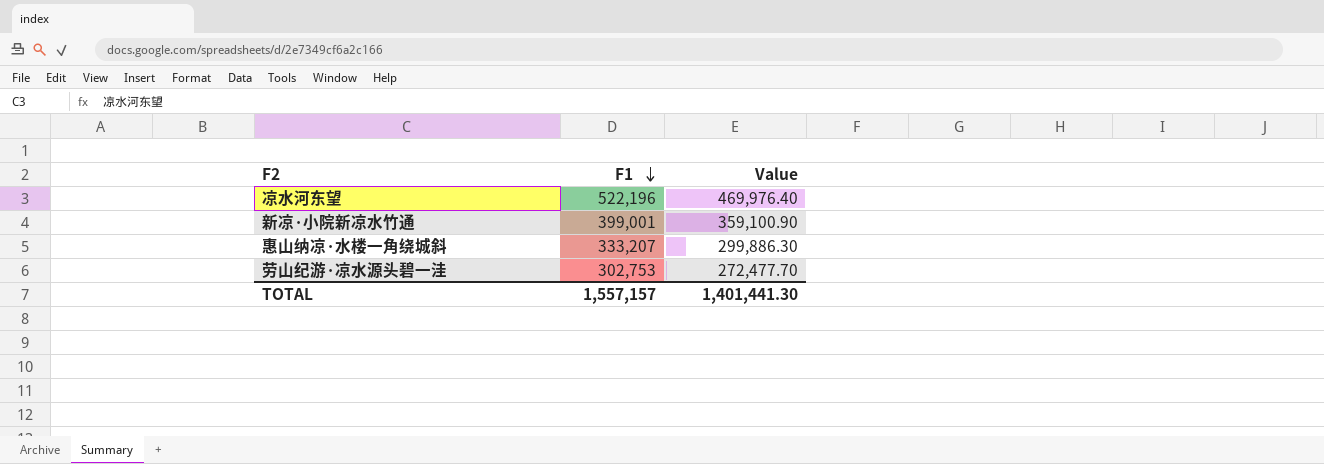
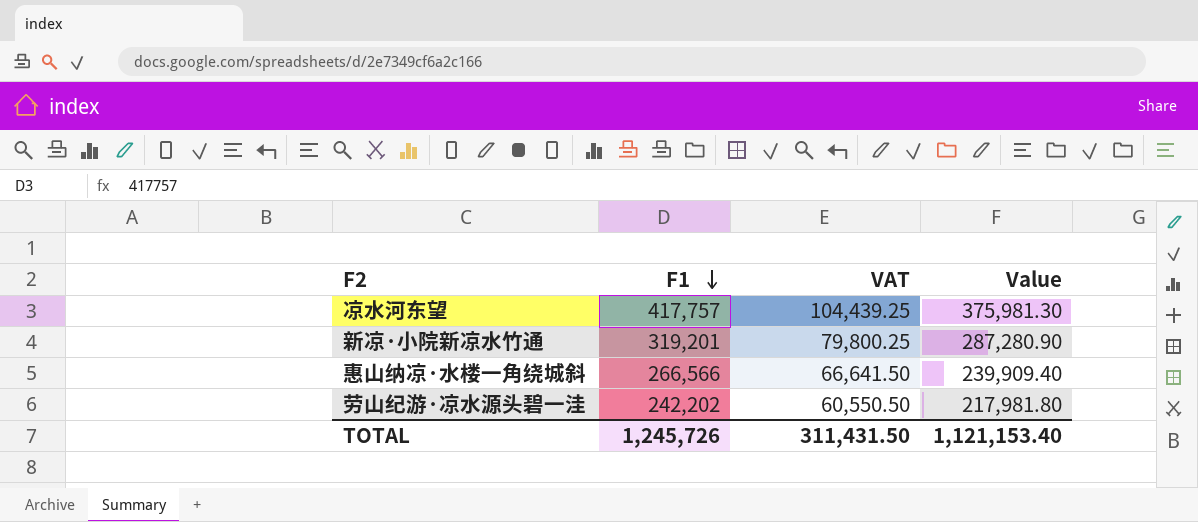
column VAT | formula: none -> [F1] * 0.25
凉水河东望 | F1: 522,196 -> 417,757
凉水河东望 | Value: 469,976.40 -> 375,981.30
新凉·小院新凉水竹通 | F1: 399,001 -> 319,201
新凉·小院新凉水竹通 | Value: 359,100.90 -> 287,280.90
惠山纳凉·水楼一角绕城斜 | F1: 333,207 -> 266,566
惠山纳凉·水楼一角绕城斜 | Value: 299,886.30 -> 239,909.40
劳山纪游·凉水源头碧一洼 | F1: 302,753 -> 242,202
劳山纪游·凉水源头碧一洼 | Value: 272,477.70 -> 217,981.80
TOTAL | F1: 1,557,157 -> 1,245,726
TOTAL | Value: 1,401,441.30 -> 1,121,153.40

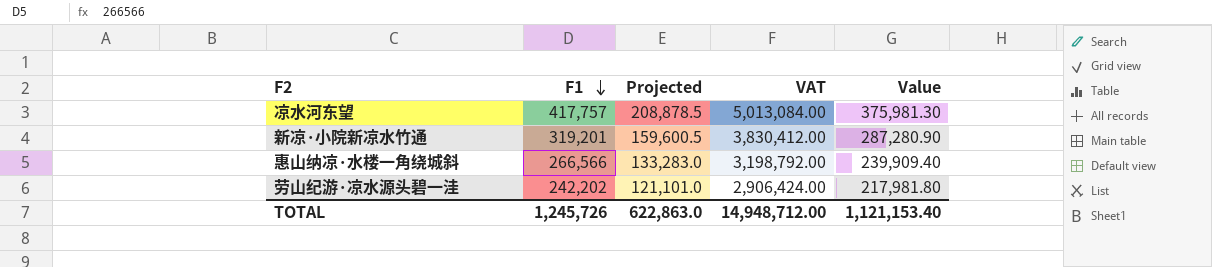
column Projected | formula: none -> [F1] * 0.5
column VAT | formula: [F1] * 0.25 -> [F1] * 12
TOTAL | VAT: 311,431.50 -> 14,948,712.00

